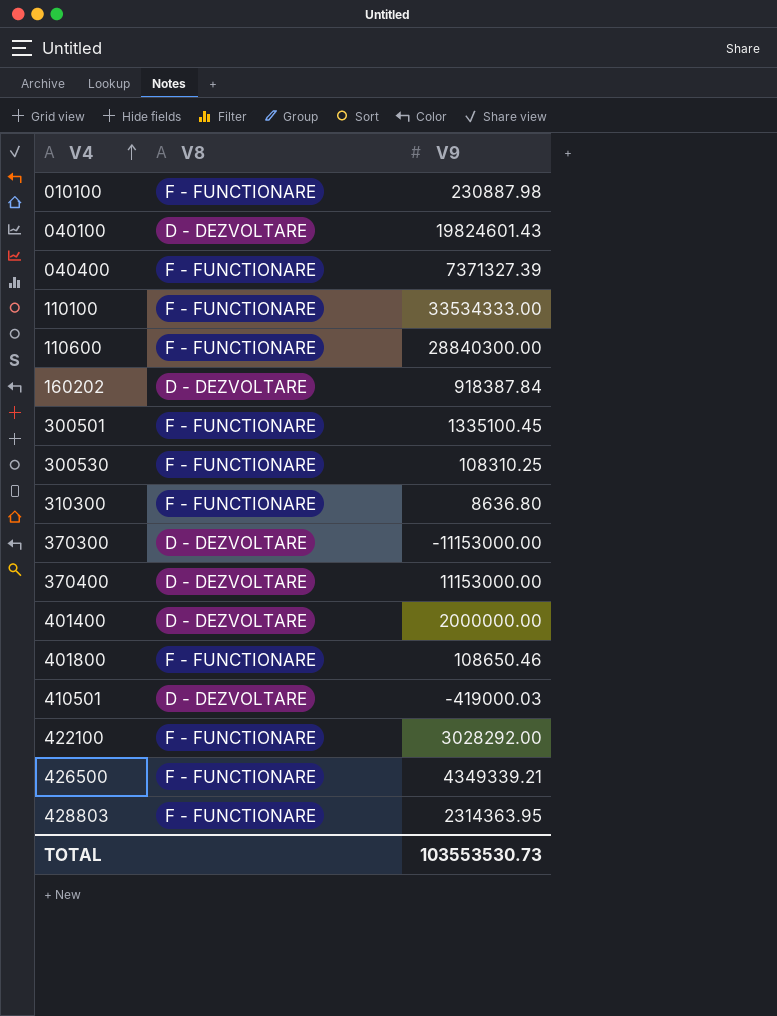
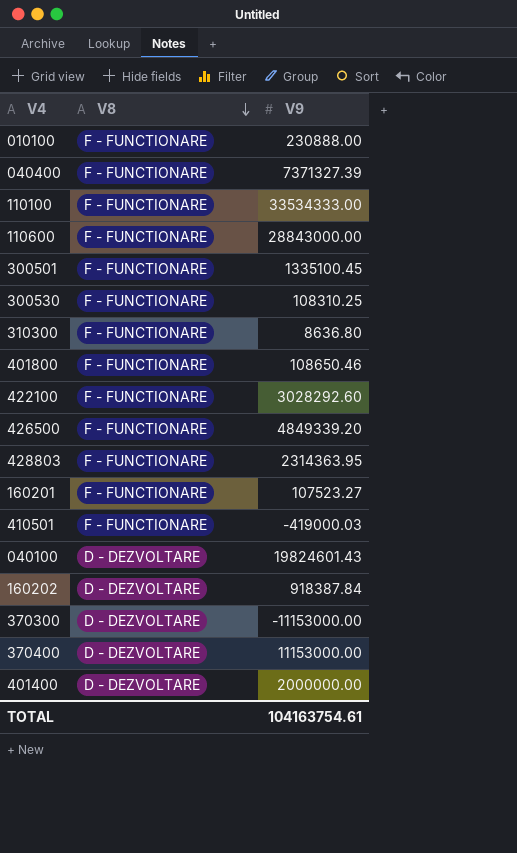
row order: V4 ascending -> V8 descending
010100 | V9: 230887.98 -> 230888.00
110600 | V9: 28840300.00 -> 28843000.00
422100 | V9: 3028292.00 -> 3028292.60
426500 | V9: 4349339.21 -> 4849339.20
row 160201: none -> F - FUNCTIONARE | 107523.27
410501 | V8: D - DEZVOLTARE -> F - FUNCTIONARE
TOTAL | V9: 103553530.73 -> 104163754.61

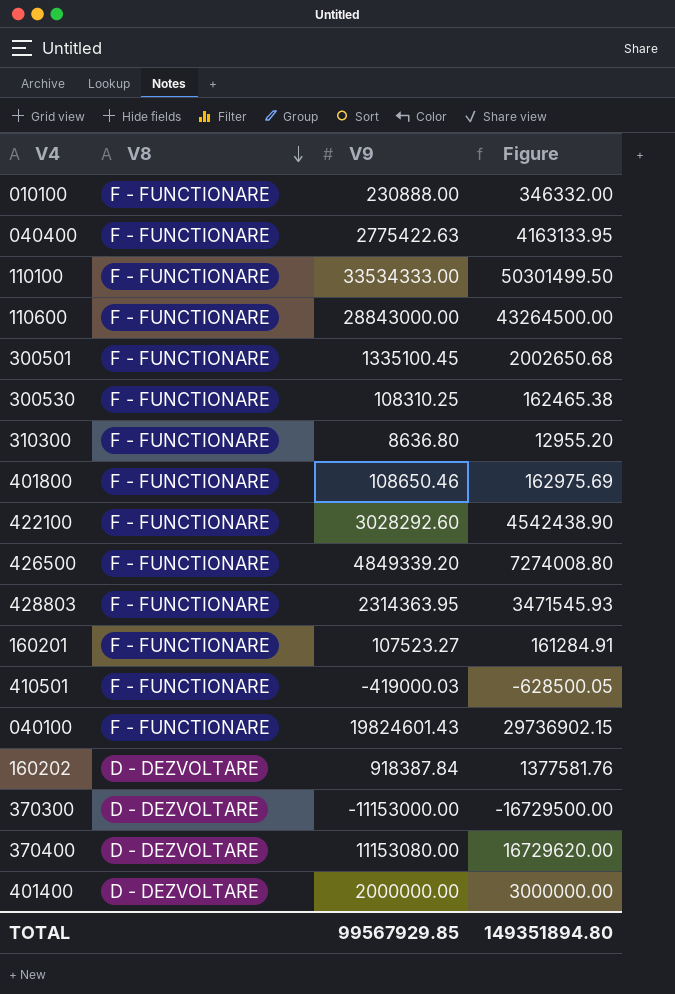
column Figure | formula: none -> [V9] * 1.5
040400 | V9: 7371327.39 -> 2775422.63
040100 | V8: D - DEZVOLTARE -> F - FUNCTIONARE
370400 | V9: 11153000.00 -> 11153080.00
TOTAL | V9: 104163754.61 -> 99567929.85

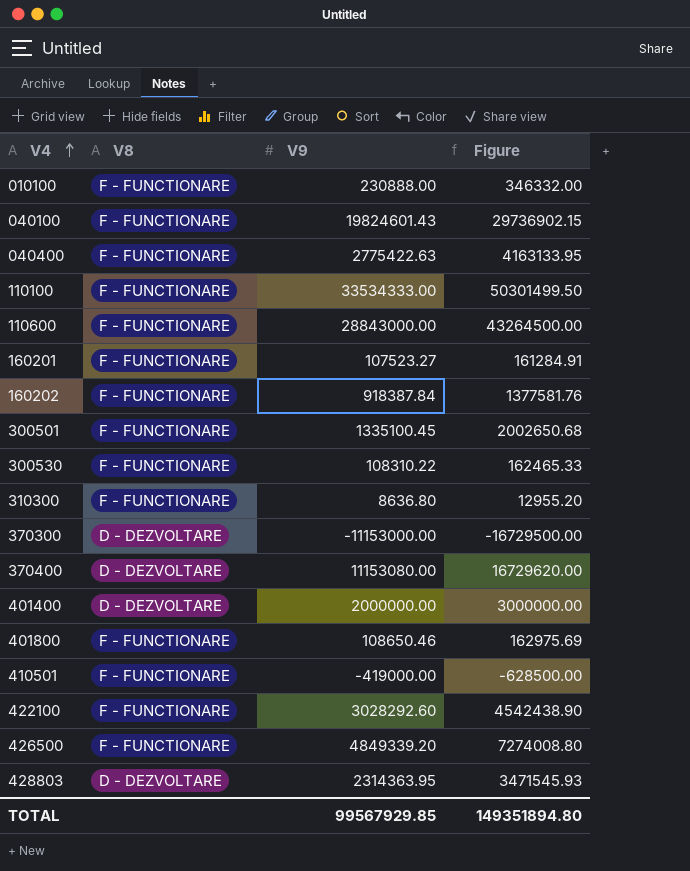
row order: V8 descending -> V4 ascending
160202 | V8: D - DEZVOLTARE -> F - FUNCTIONARE
300530 | V9: 108310.25 -> 108310.22
300530 | Figure: 162465.38 -> 162465.33
410501 | V9: -419000.03 -> -419000.00
410501 | Figure: -628500.05 -> -628500.00
428803 | V8: F - FUNCTIONARE -> D - DEZVOLTARE

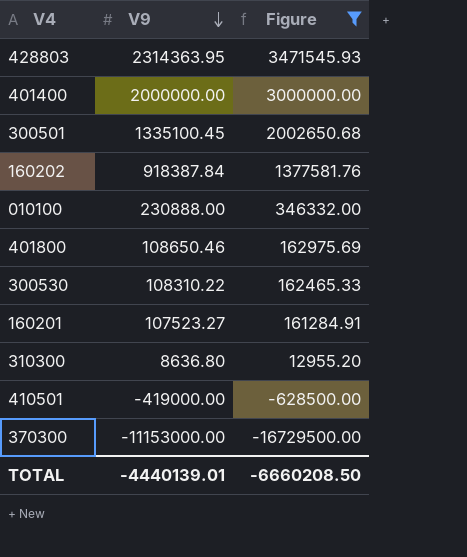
filter: none -> Figure <= 3471545.93
row order: V4 ascending -> V9 descending
column V8 | position: 2 -> none
TOTAL | V9: 99567929.85 -> -4440139.01
TOTAL | Figure: 149351894.80 -> -6660208.50

